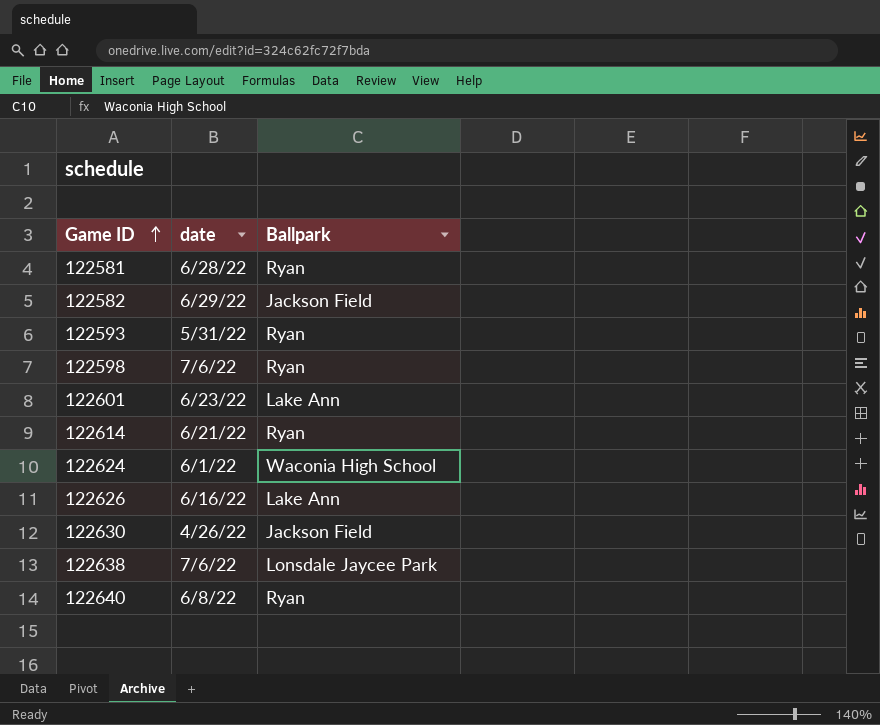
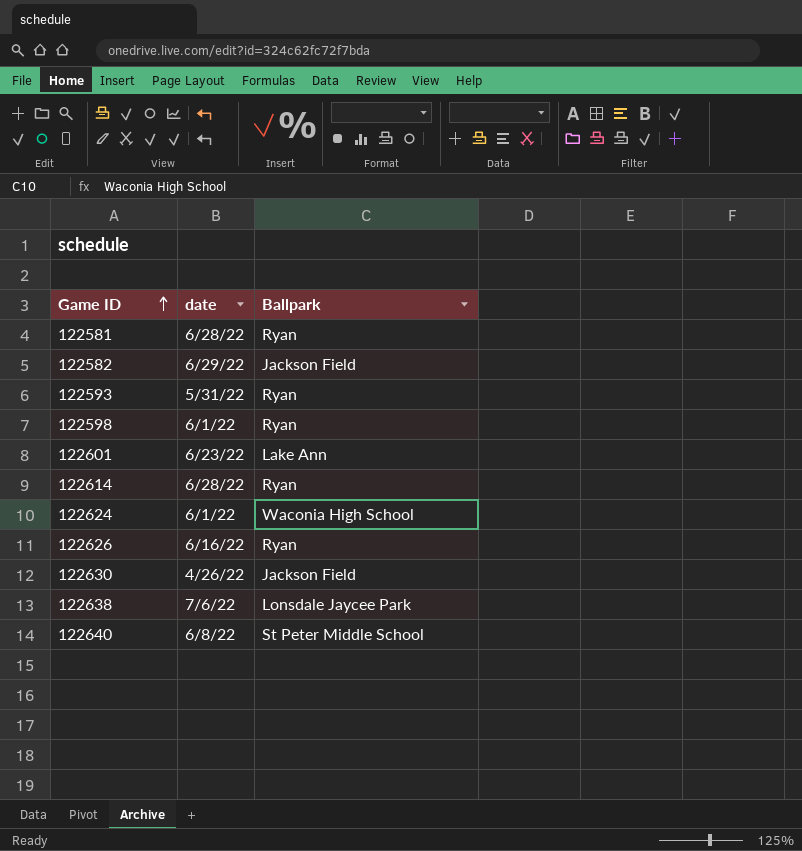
122598 | date: 7/6/22 -> 6/1/22
122614 | date: 6/21/22 -> 6/28/22
122626 | Ballpark: Lake Ann -> Ryan
122640 | Ballpark: Ryan -> St Peter Middle School

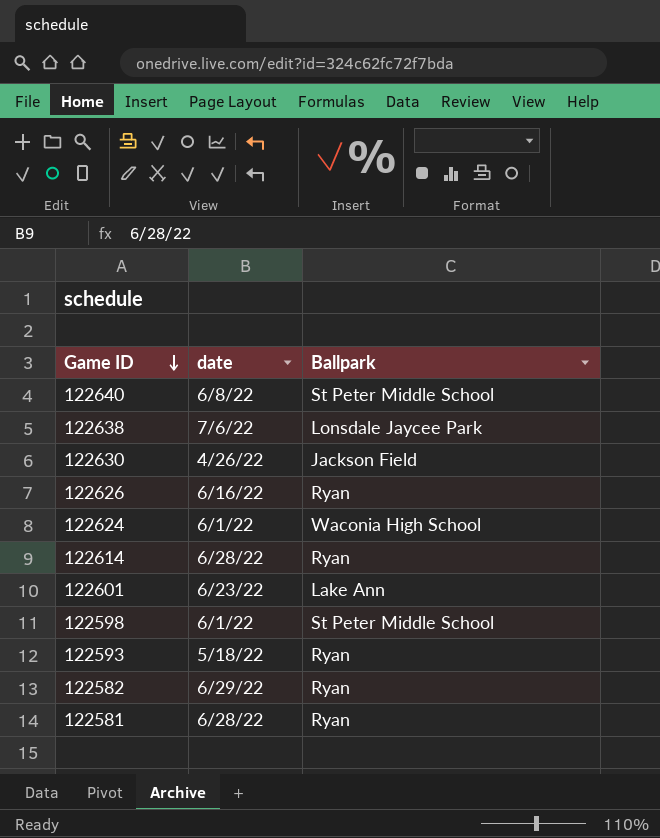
row order: Game ID ascending -> Game ID descending
122598 | Ballpark: Ryan -> St Peter Middle School
122593 | date: 5/31/22 -> 5/18/22
122582 | Ballpark: Jackson Field -> Ryan

